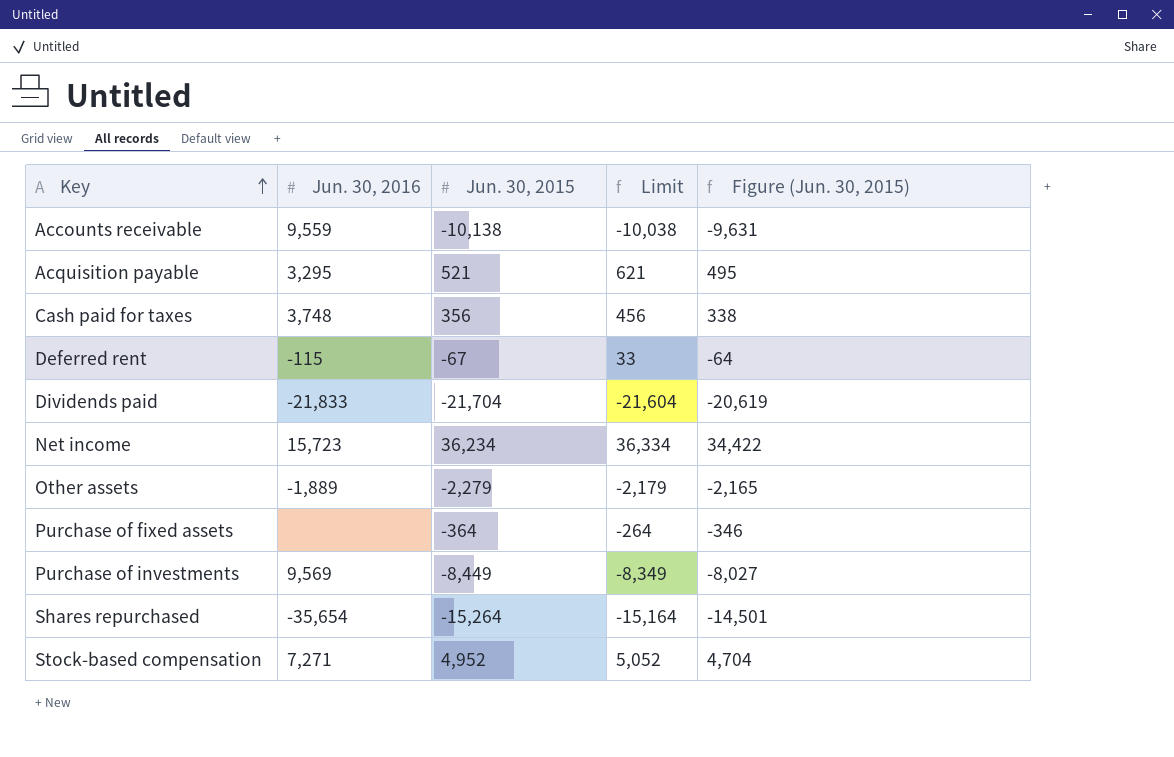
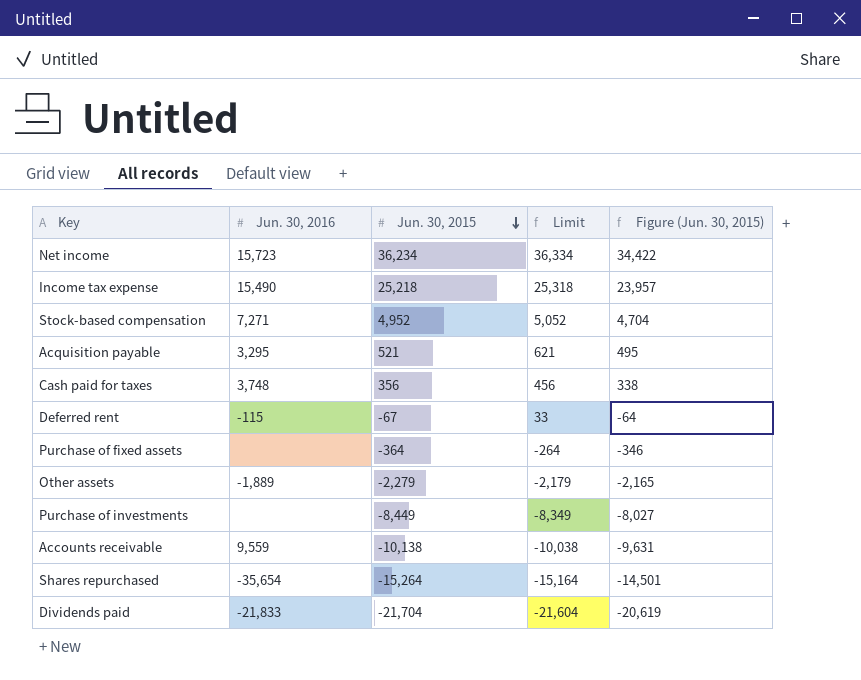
row order: Key ascending -> Jun. 30, 2015 descending
row Income tax expense: none -> 15,490 | 25,218 | 25,318 | 23,957
Purchase of investments | Jun. 30, 2016: 9,569 -> none

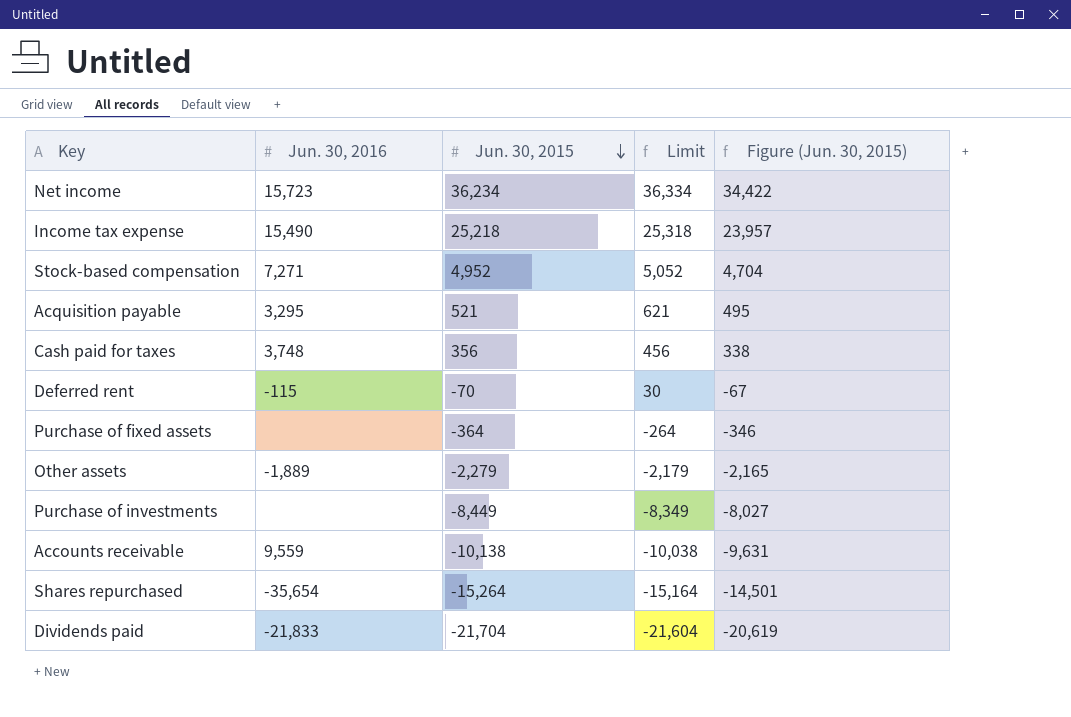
Deferred rent | Jun. 30, 2015: -67 -> -70
Deferred rent | Limit: 33 -> 30
Deferred rent | Figure (Jun. 30, 2015): -64 -> -67

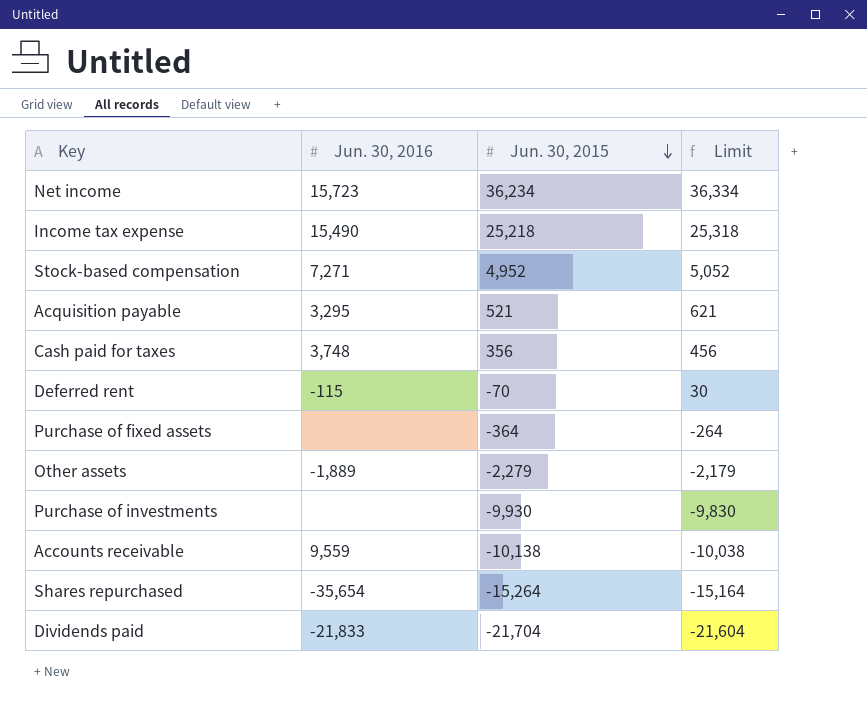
column Figure (Jun. 30, 2015) | formula: [Jun. 30, 2015] * 0.95 -> none
Purchase of investments | Jun. 30, 2015: -8,449 -> -9,930
Purchase of investments | Limit: -8,349 -> -9,830

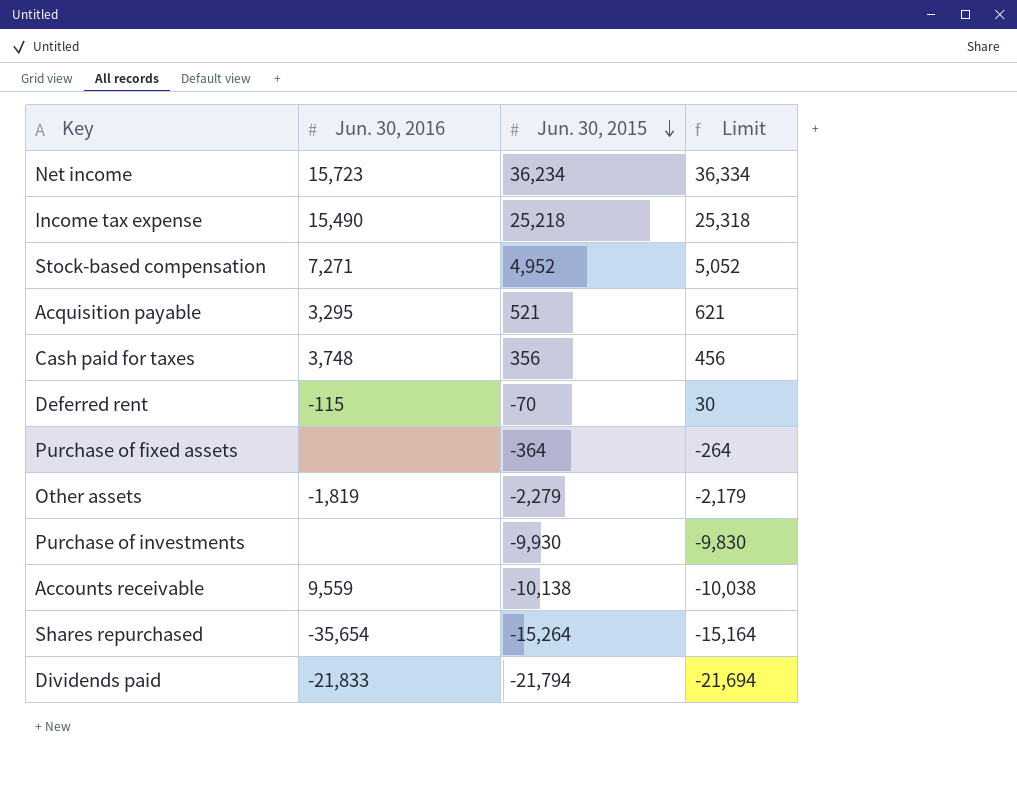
Other assets | Jun. 30, 2016: -1,889 -> -1,819
Dividends paid | Jun. 30, 2015: -21,704 -> -21,794
Dividends paid | Limit: -21,604 -> -21,694

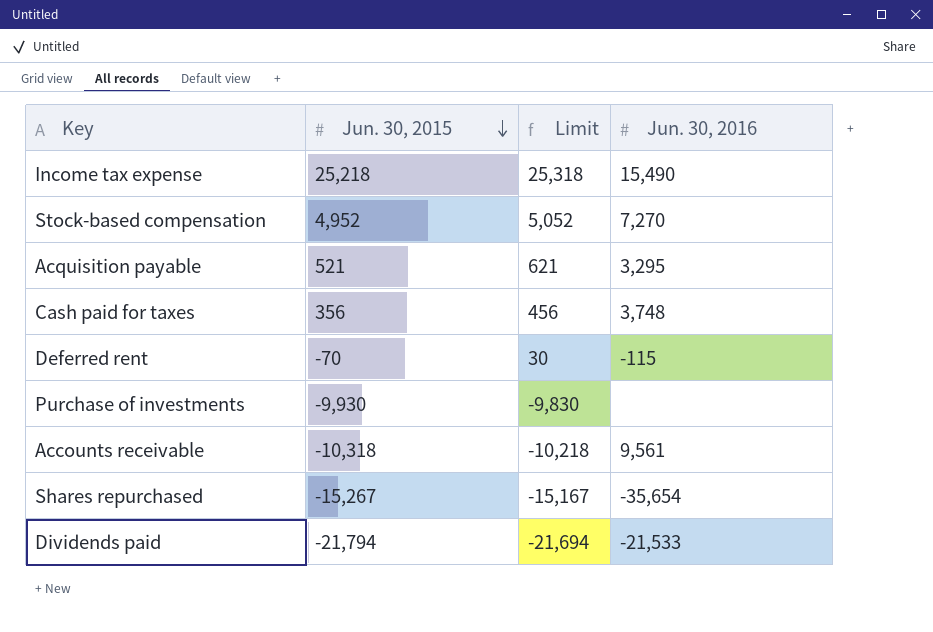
column Jun. 30, 2016 | position: 2 -> 4
row Net income: 15,723 | 36,234 | 36,334 -> none
row Purchase of fixed assets: none | -364 | -264 -> none
row Other assets: -1,819 | -2,279 | -2,179 -> none
Stock-based compensation | Jun. 30, 2016: 7,271 -> 7,270
Accounts receivable | Jun. 30, 2015: -10,138 -> -10,318
Accounts receivable | Limit: -10,038 -> -10,218
Accounts receivable | Jun. 30, 2016: 9,559 -> 9,561
Shares repurchased | Jun. 30, 2015: -15,264 -> -15,267
Shares repurchased | Limit: -15,164 -> -15,167
Dividends paid | Jun. 30, 2016: -21,833 -> -21,533

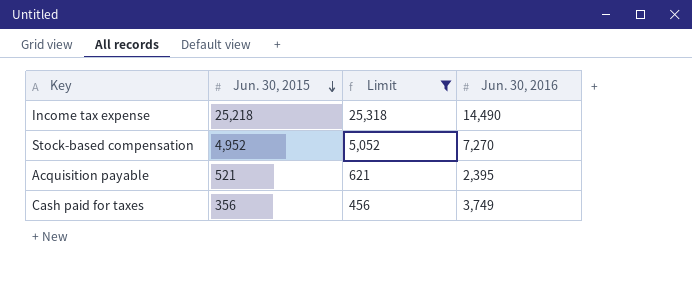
filter: none -> Limit >= 456
Income tax expense | Jun. 30, 2016: 15,490 -> 14,490
Acquisition payable | Jun. 30, 2016: 3,295 -> 2,395
Cash paid for taxes | Jun. 30, 2016: 3,748 -> 3,749

